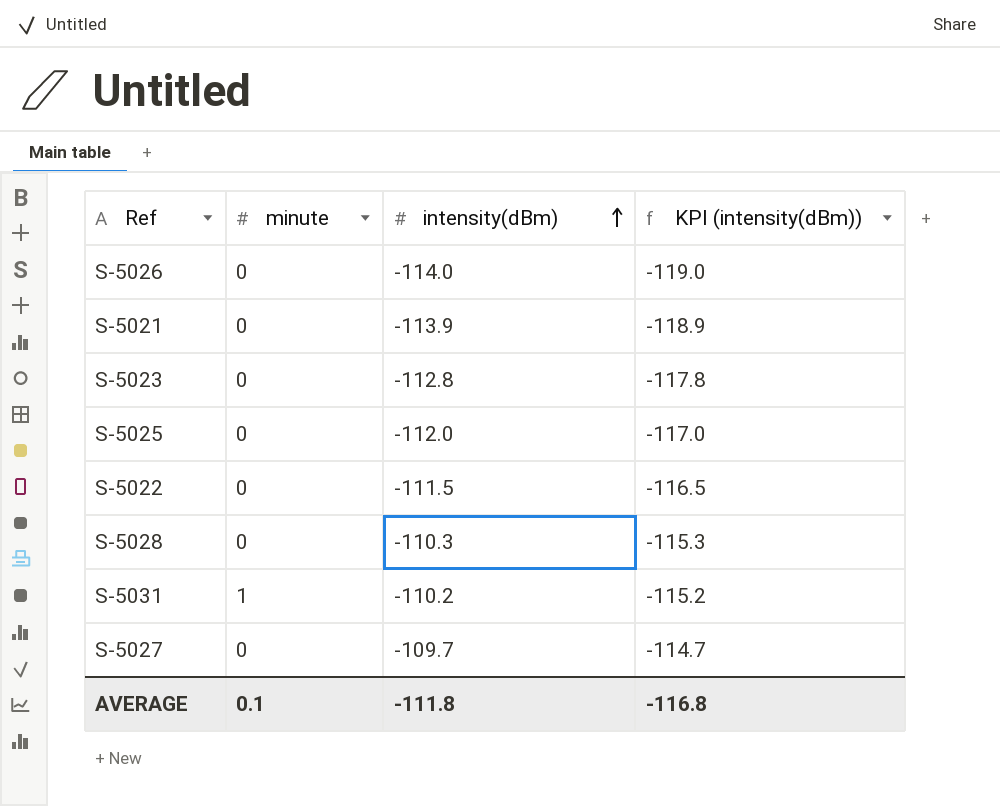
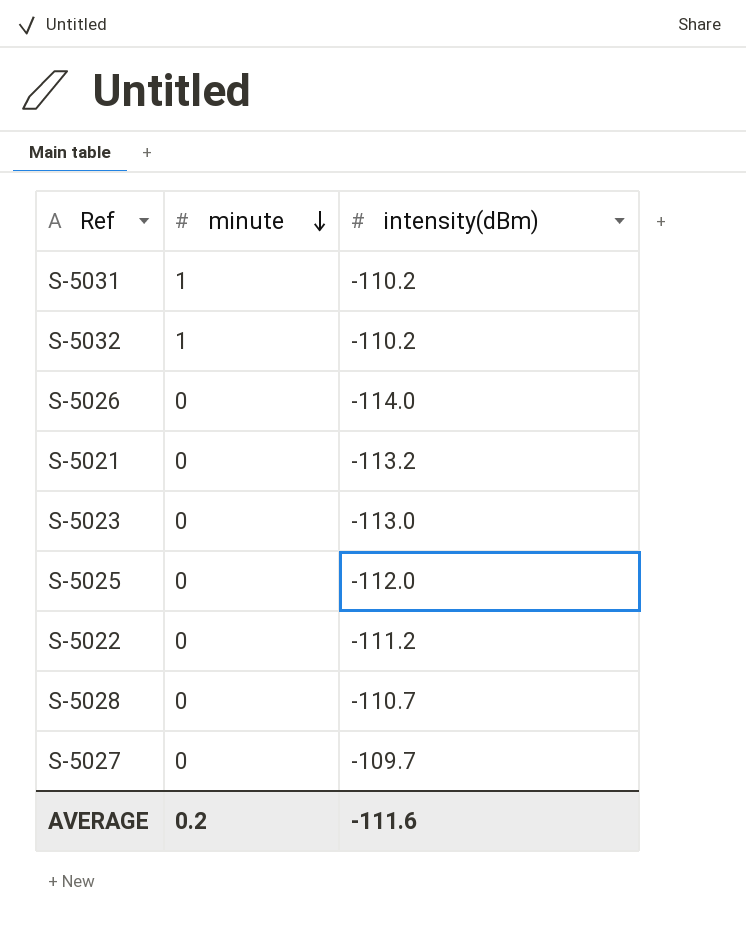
row order: intensity(dBm) ascending -> minute descending
column KPI (intensity(dBm)) | formula: [intensity(dBm)] - 5 -> none
row S-5032: none -> 1 | -110.2
S-5021 | intensity(dBm): -113.9 -> -113.2
S-5023 | intensity(dBm): -112.8 -> -113.0
S-5022 | intensity(dBm): -111.5 -> -111.2
S-5028 | intensity(dBm): -110.3 -> -110.7
AVERAGE | minute: 0.1 -> 0.2
AVERAGE | intensity(dBm): -111.8 -> -111.6

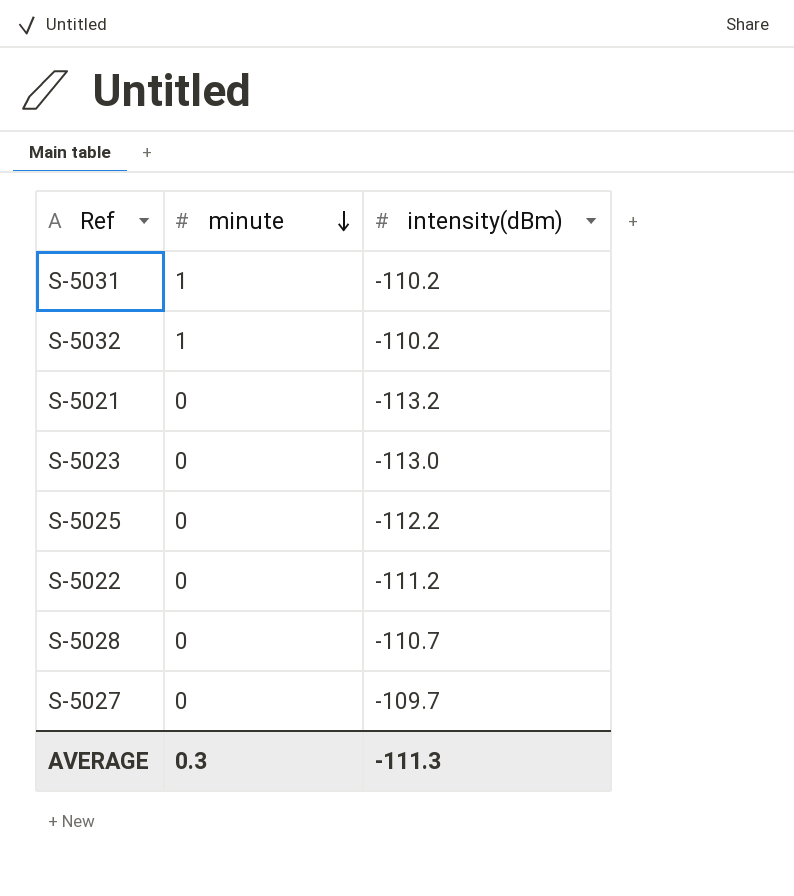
row S-5026: 0 | -114.0 -> none
S-5025 | intensity(dBm): -112.0 -> -112.2
AVERAGE | minute: 0.2 -> 0.3
AVERAGE | intensity(dBm): -111.6 -> -111.3

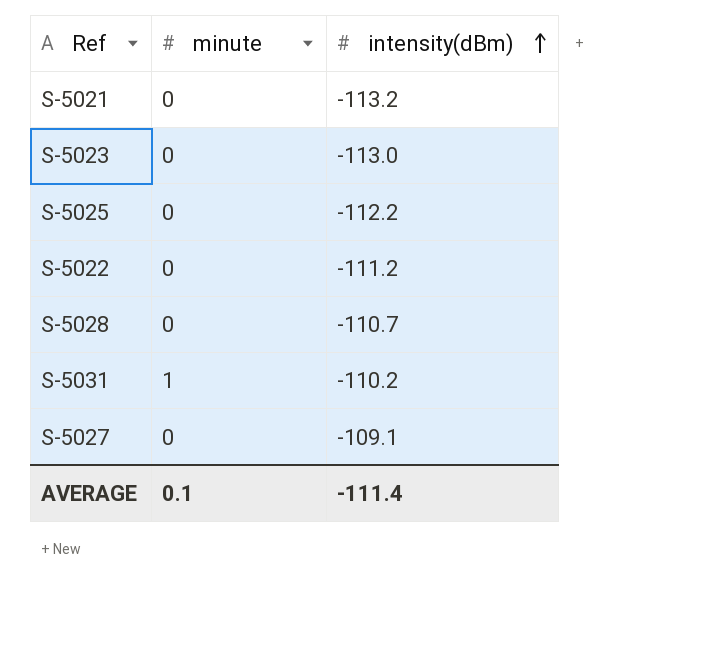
row order: minute descending -> intensity(dBm) ascending
row S-5032: 1 | -110.2 -> none
S-5027 | intensity(dBm): -109.7 -> -109.1
AVERAGE | minute: 0.3 -> 0.1
AVERAGE | intensity(dBm): -111.3 -> -111.4

